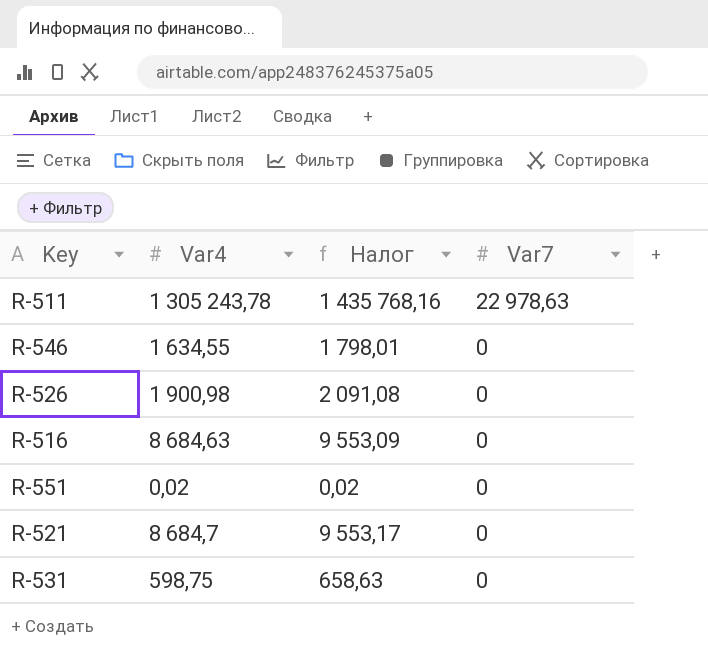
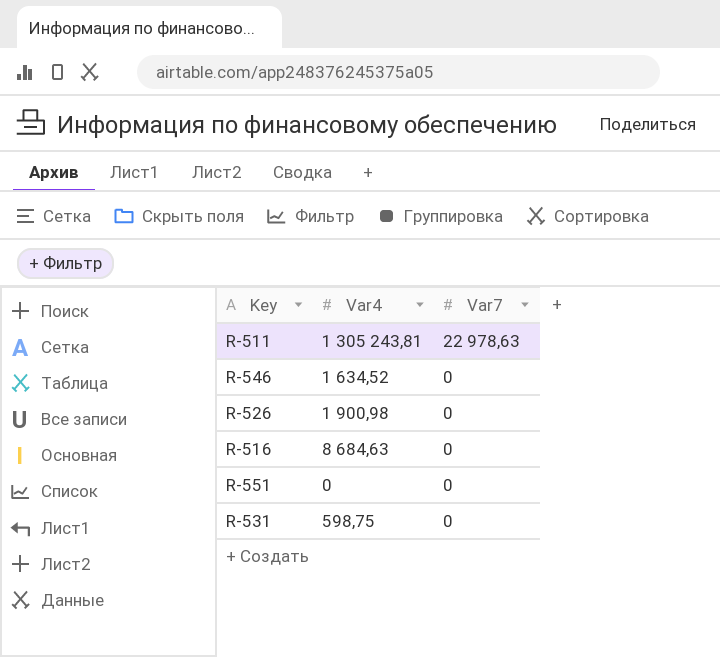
column Налог | formula: [Var4] * 1,1 -> none
row R-521: 8 684,7 | 9 553,17 | 0 -> none
R-511 | Var4: 1 305 243,78 -> 1 305 243,81
R-546 | Var4: 1 634,55 -> 1 634,52
R-551 | Var4: 0,02 -> 0

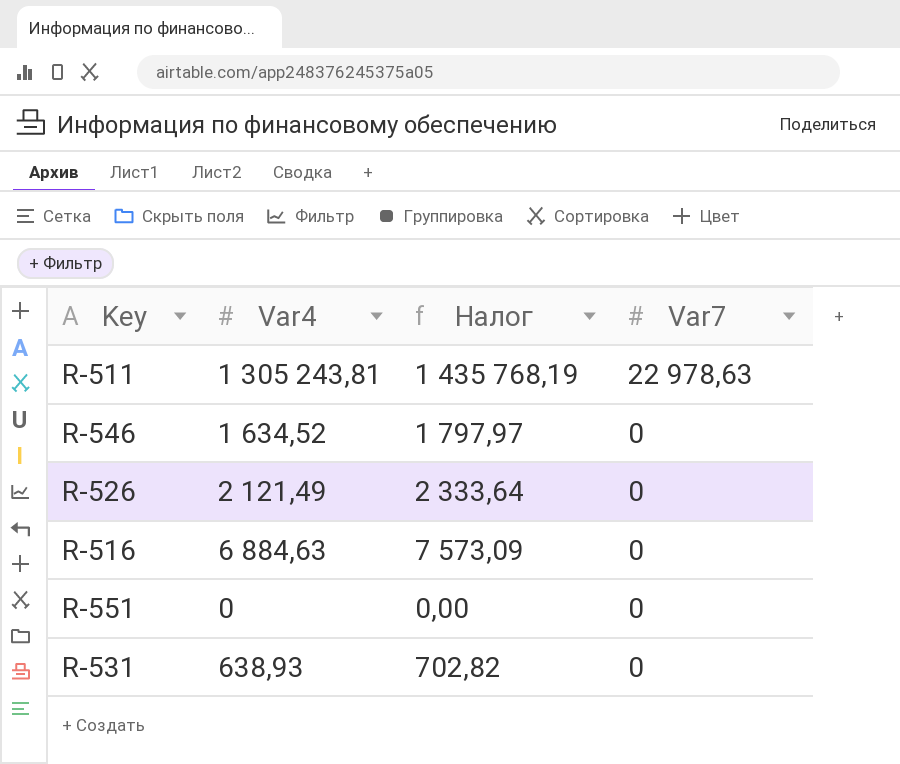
column Налог | formula: none -> [Var4] * 1,1
R-526 | Var4: 1 900,98 -> 2 121,49
R-516 | Var4: 8 684,63 -> 6 884,63
R-531 | Var4: 598,75 -> 638,93

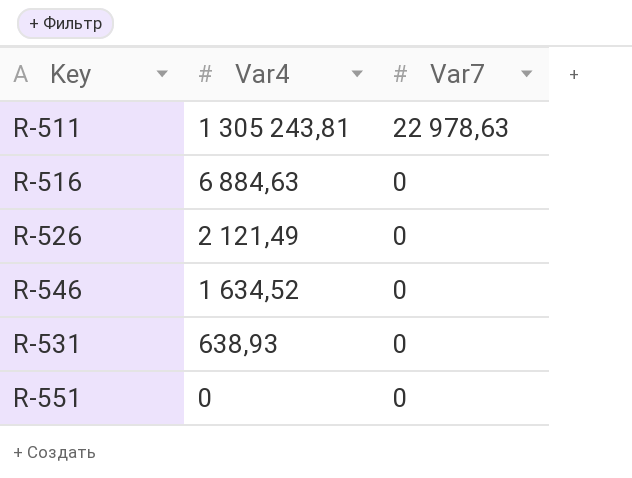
row order: Var7 descending -> Var4 descending
column Налог | formula: [Var4] * 1,1 -> none

